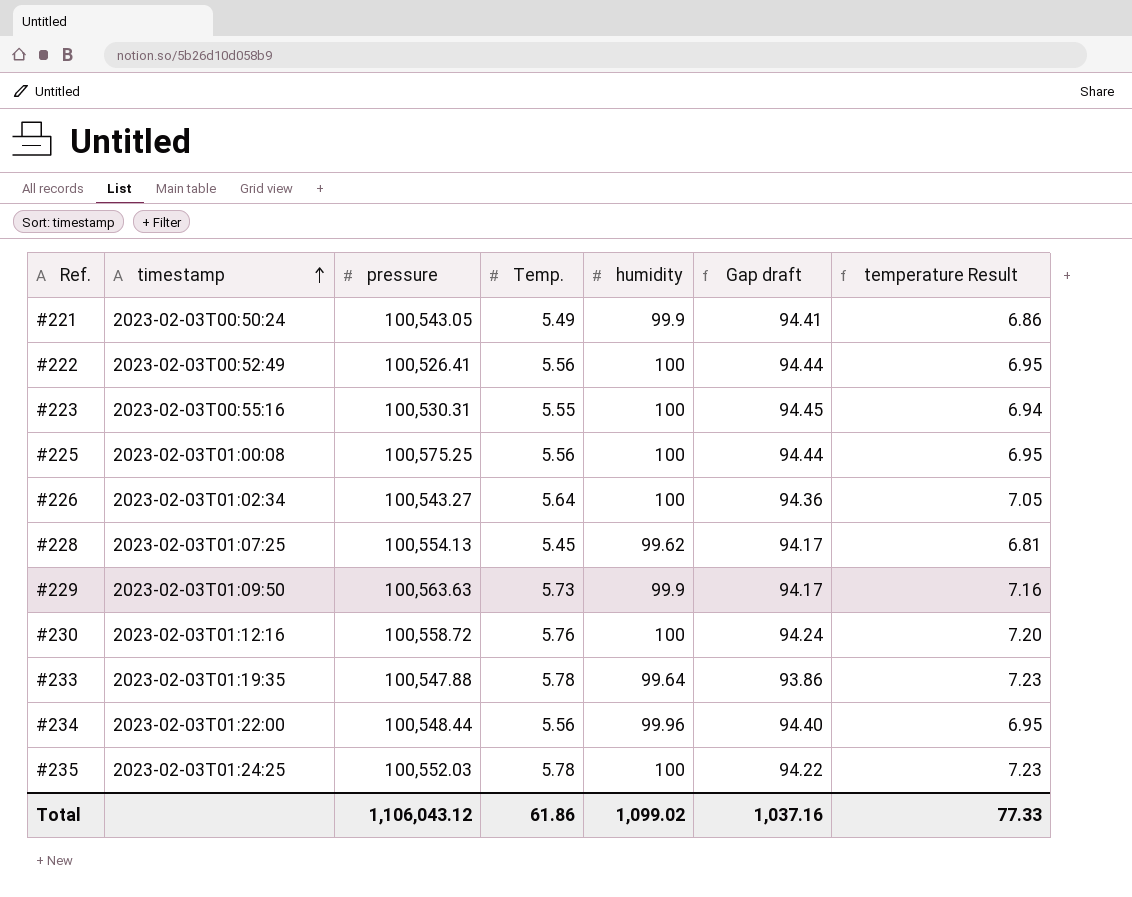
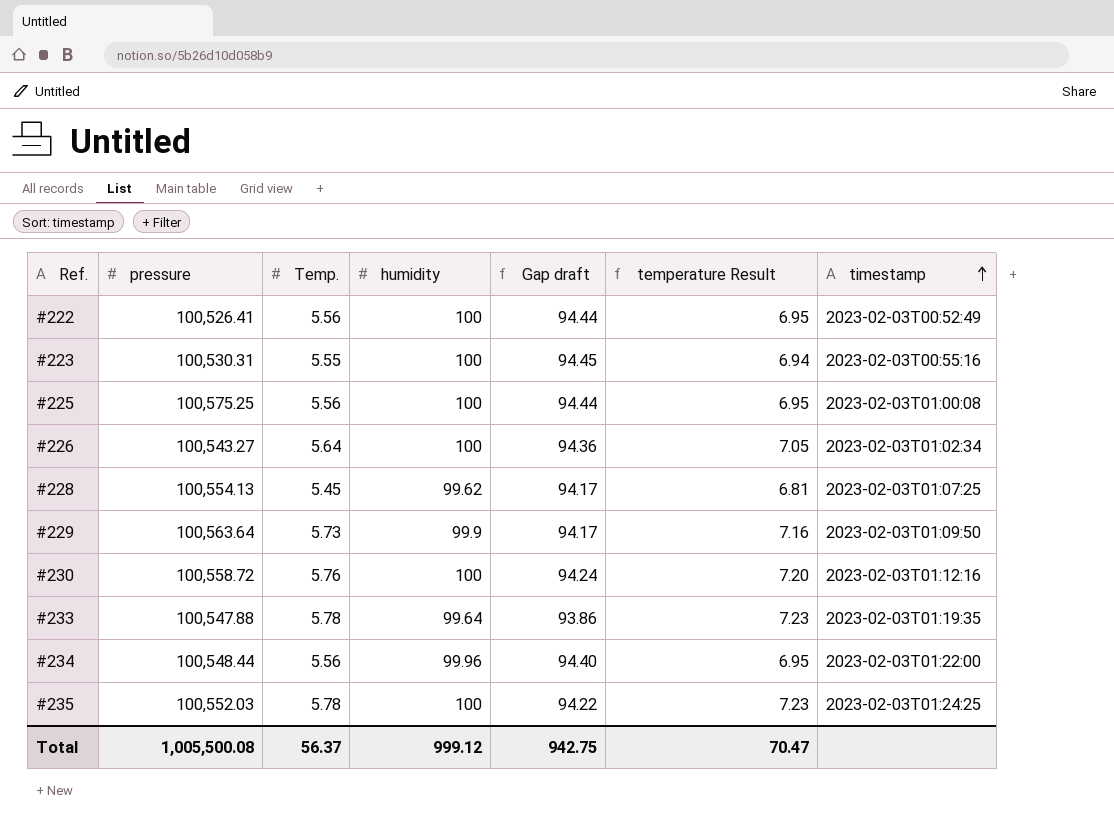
column timestamp | position: 2 -> 7
row #221: 2023-02-03T00:50:24 | 100,543.05 | 5.49 | 99.9 | 94.41 | 6.86 -> none
#229 | pressure: 100,563.63 -> 100,563.64
Total | pressure: 1,106,043.12 -> 1,005,500.08
Total | Temp.: 61.86 -> 56.37
Total | humidity: 1,099.02 -> 999.12
Total | Gap draft: 1,037.16 -> 942.75
Total | temperature Result: 77.33 -> 70.47

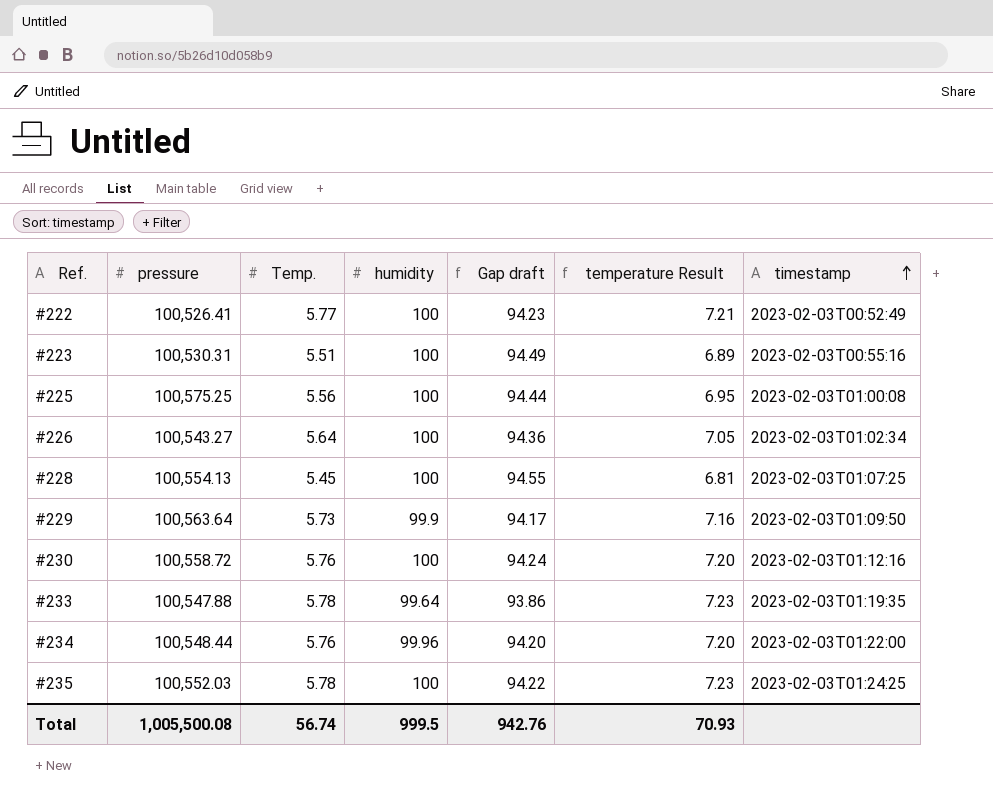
#222 | Temp.: 5.56 -> 5.77
#222 | Gap draft: 94.44 -> 94.23
#222 | temperature Result: 6.95 -> 7.21
#223 | Temp.: 5.55 -> 5.51
#223 | Gap draft: 94.45 -> 94.49
#223 | temperature Result: 6.94 -> 6.89
#228 | humidity: 99.62 -> 100
#228 | Gap draft: 94.17 -> 94.55
#234 | Temp.: 5.56 -> 5.76
#234 | Gap draft: 94.40 -> 94.20
#234 | temperature Result: 6.95 -> 7.20
Total | Temp.: 56.37 -> 56.74
Total | humidity: 999.12 -> 999.5
Total | Gap draft: 942.75 -> 942.76
Total | temperature Result: 70.47 -> 70.93

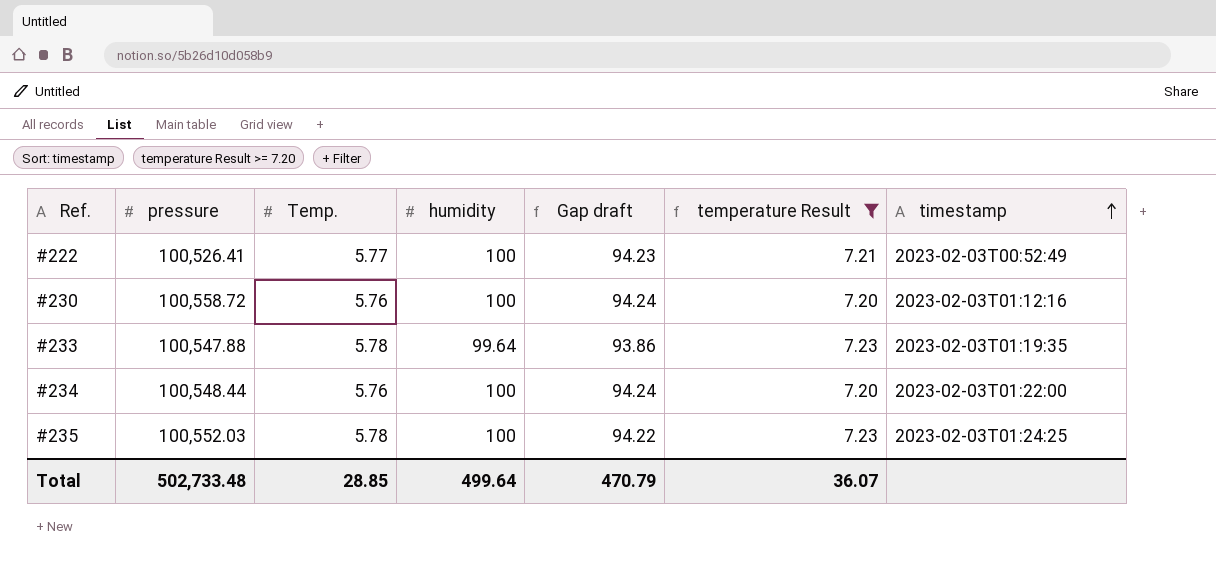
filter: none -> temperature Result >= 7.20
#234 | humidity: 99.96 -> 100
#234 | Gap draft: 94.20 -> 94.24
Total | pressure: 1,005,500.08 -> 502,733.48
Total | Temp.: 56.74 -> 28.85
Total | humidity: 999.5 -> 499.64
Total | Gap draft: 942.76 -> 470.79
Total | temperature Result: 70.93 -> 36.07

